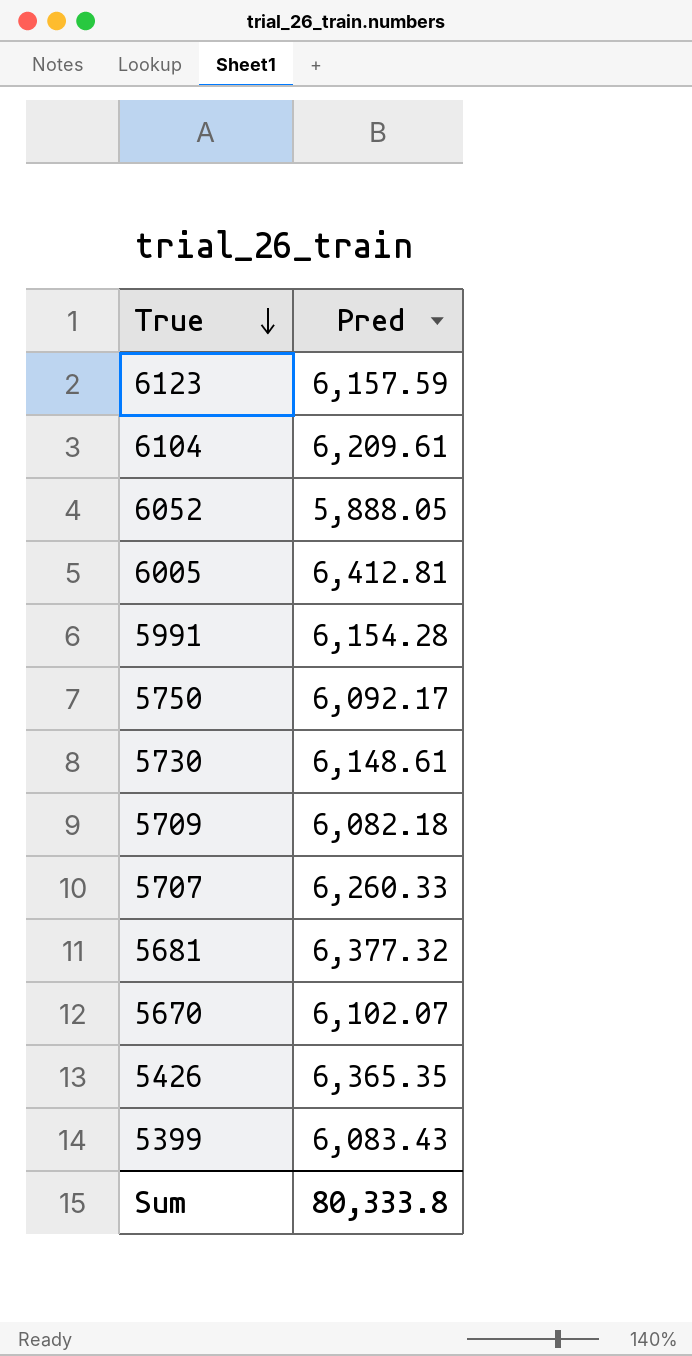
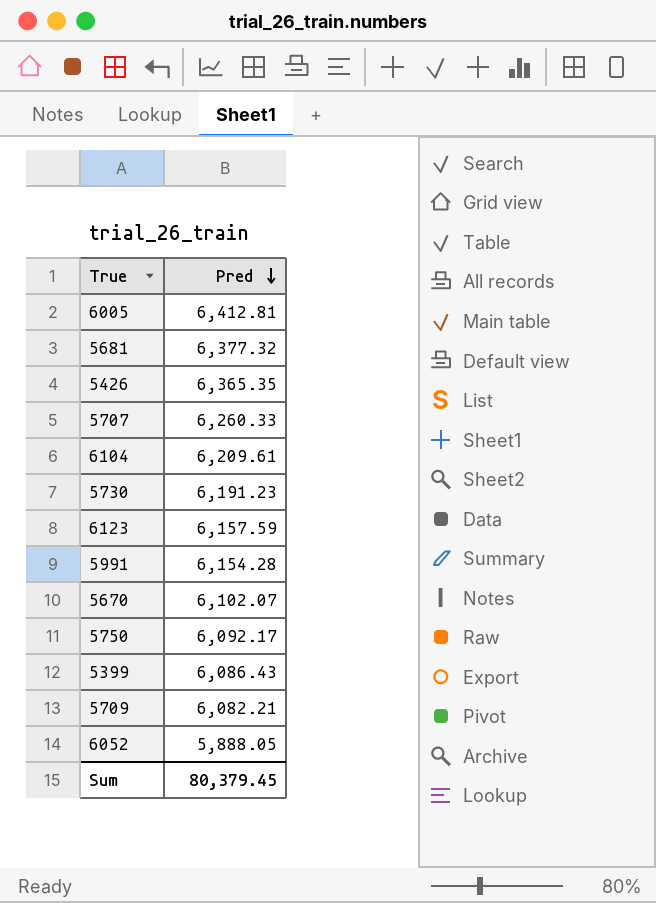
row order: True descending -> Pred descending
5730 | Pred: 6,148.61 -> 6,191.23
5399 | Pred: 6,083.43 -> 6,086.43
5709 | Pred: 6,082.18 -> 6,082.21
Sum | Pred: 80,333.8 -> 80,379.45

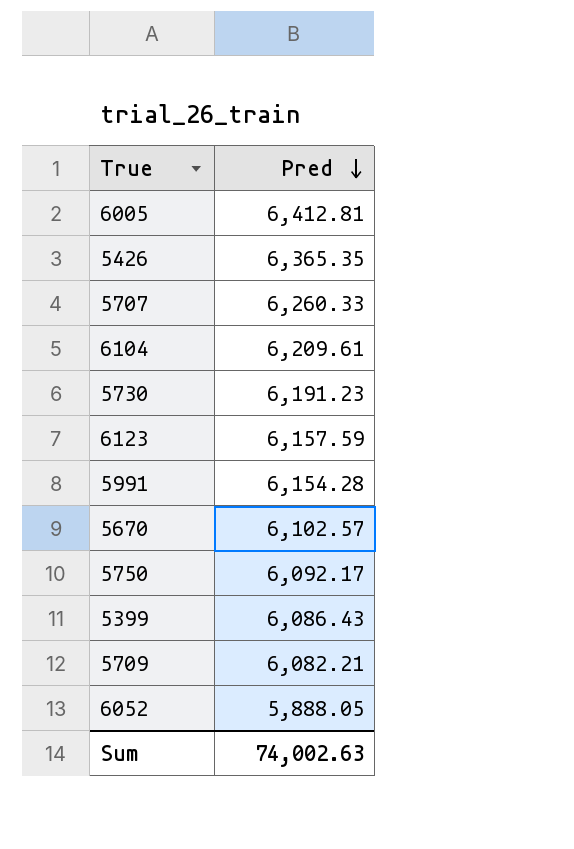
row 5681: 6,377.32 -> none
5670 | Pred: 6,102.07 -> 6,102.57
Sum | Pred: 80,379.45 -> 74,002.63

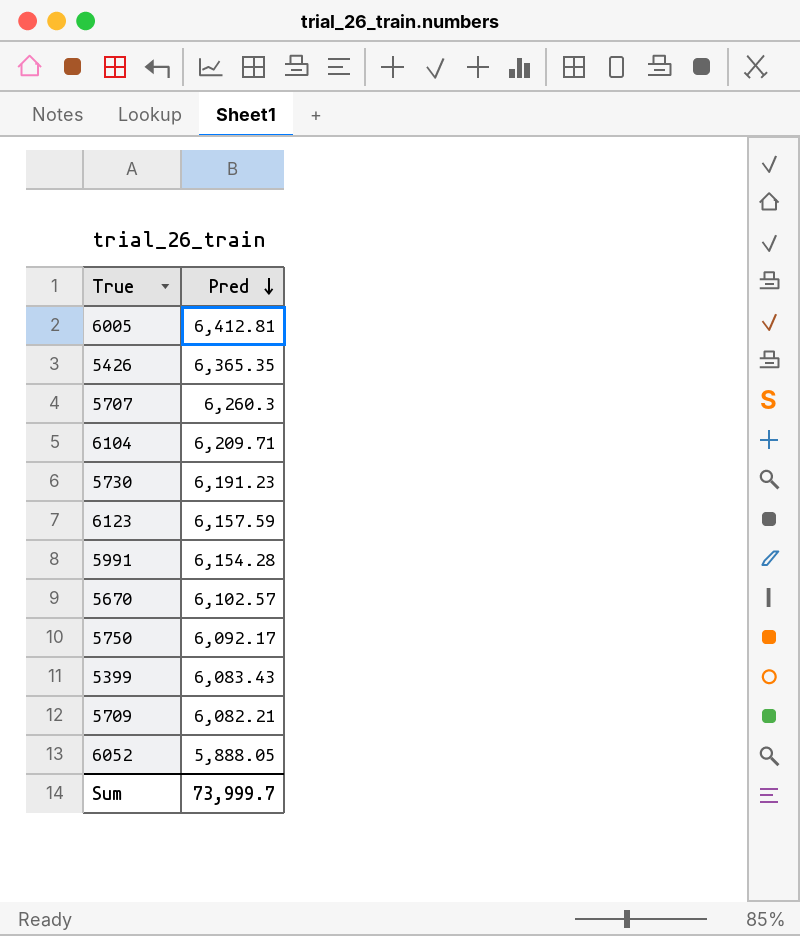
5707 | Pred: 6,260.33 -> 6,260.3
6104 | Pred: 6,209.61 -> 6,209.71
5399 | Pred: 6,086.43 -> 6,083.43
Sum | Pred: 74,002.63 -> 73,999.7

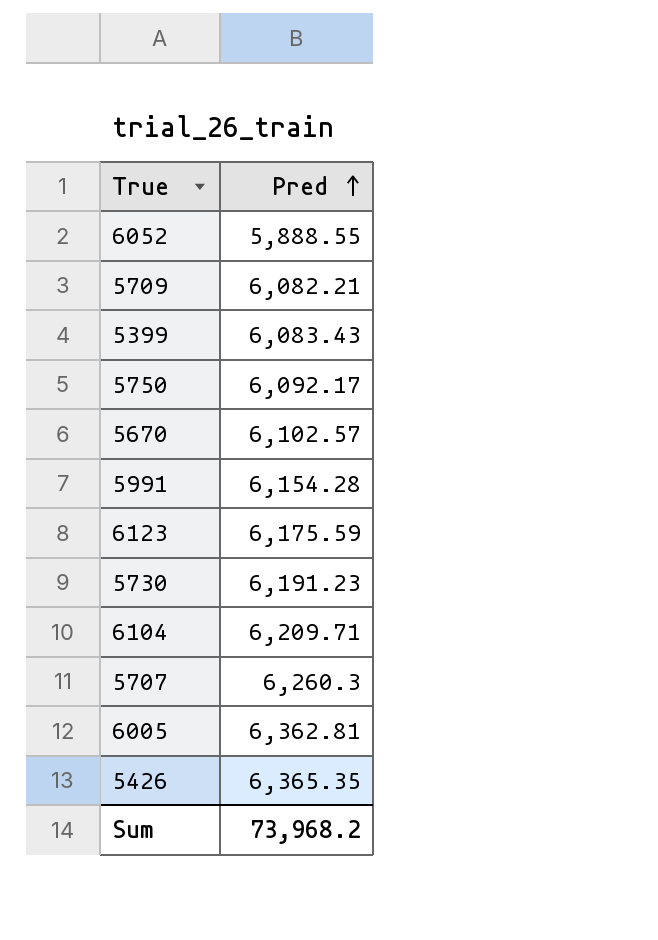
row order: Pred descending -> Pred ascending
6052 | Pred: 5,888.05 -> 5,888.55
6123 | Pred: 6,157.59 -> 6,175.59
6005 | Pred: 6,412.81 -> 6,362.81
Sum | Pred: 73,999.7 -> 73,968.2

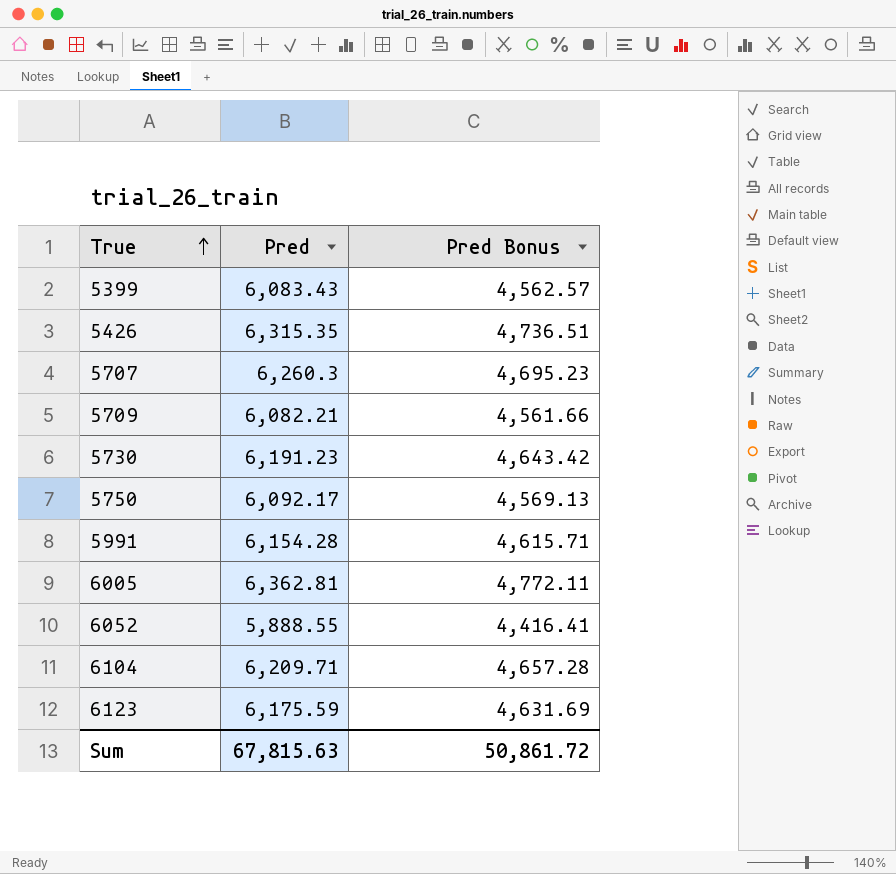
row order: Pred ascending -> True ascending
column Pred Bonus | formula: none -> [Pred] * 0.75
row 5670: 6,102.57 -> none
5426 | Pred: 6,365.35 -> 6,315.35
Sum | Pred: 73,968.2 -> 67,815.63

